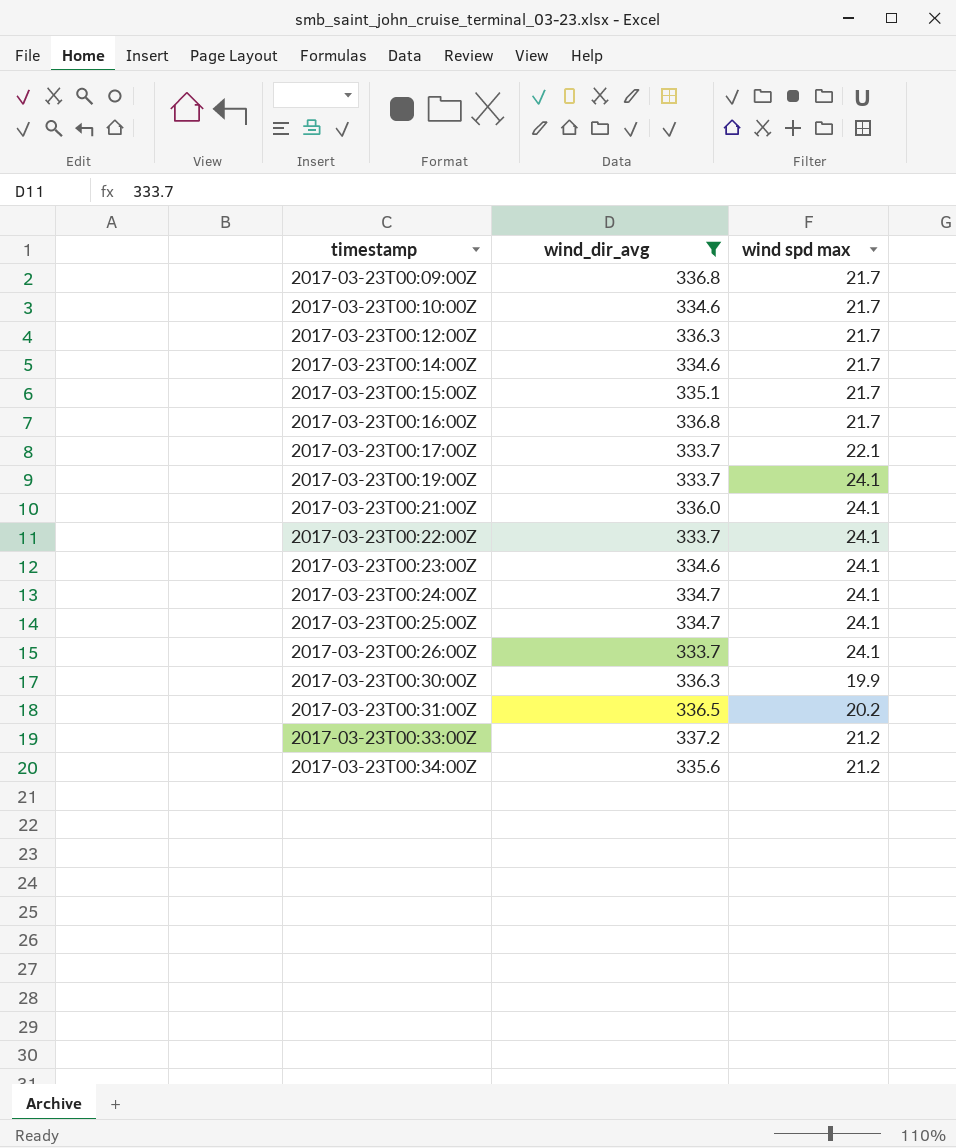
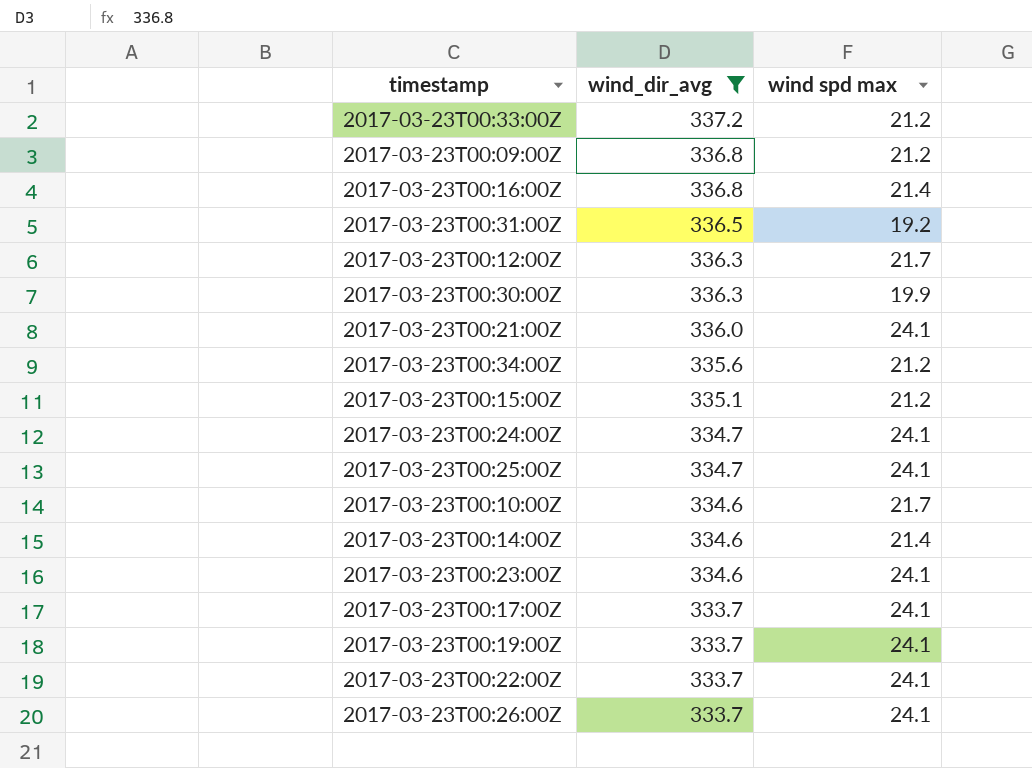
row order: timestamp ascending -> wind_dir_avg descending
2017-03-23T00:09:00Z | wind spd max: 21.7 -> 21.2
2017-03-23T00:16:00Z | wind spd max: 21.7 -> 21.4
2017-03-23T00:31:00Z | wind spd max: 20.2 -> 19.2
2017-03-23T00:15:00Z | wind spd max: 21.7 -> 21.2
2017-03-23T00:14:00Z | wind spd max: 21.7 -> 21.4
2017-03-23T00:17:00Z | wind spd max: 22.1 -> 24.1

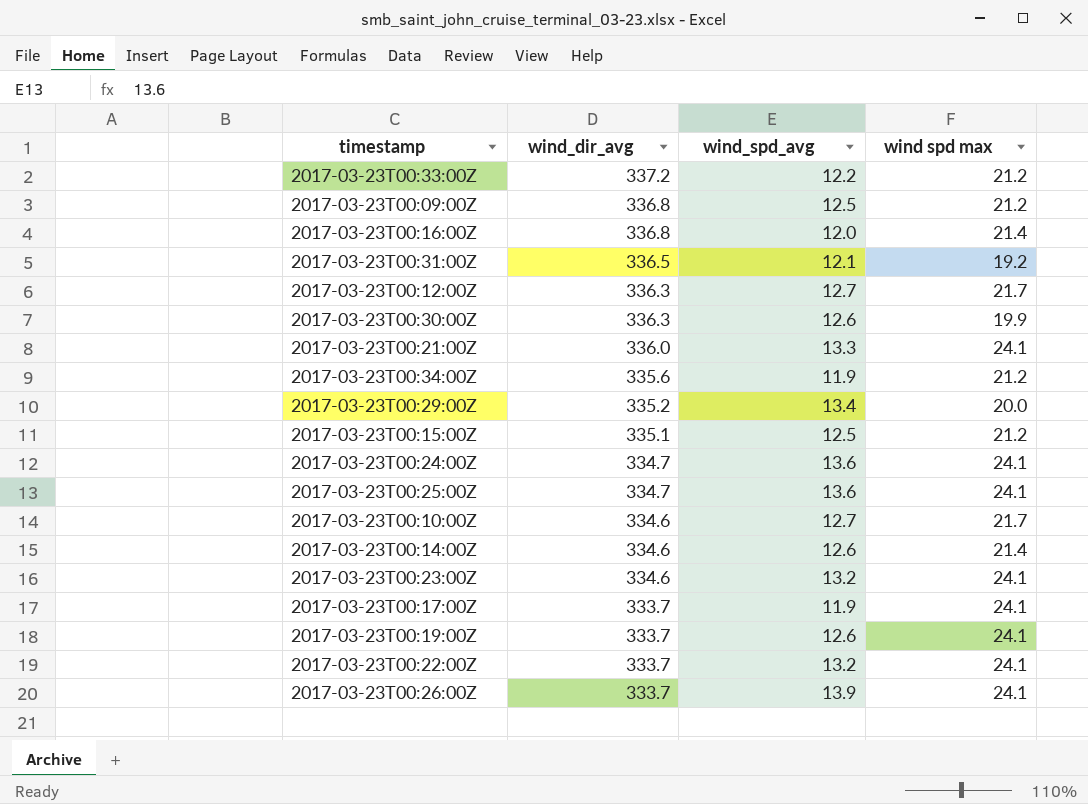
filter: wind_dir_avg != 335.2 -> none
column wind_spd_avg | position: none -> 3

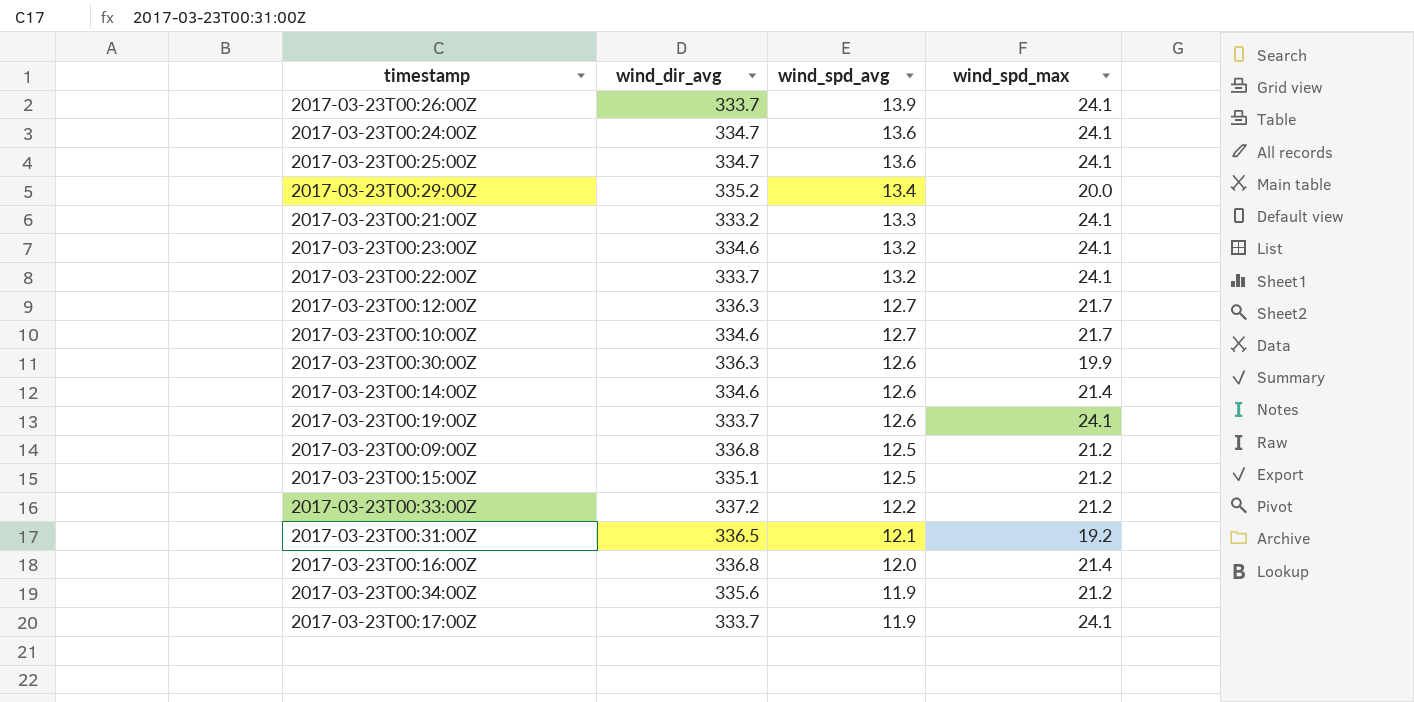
row order: wind_dir_avg descending -> wind_spd_avg descending
column name: wind spd max -> wind_spd_max
2017-03-23T00:21:00Z | wind_dir_avg: 336.0 -> 333.2

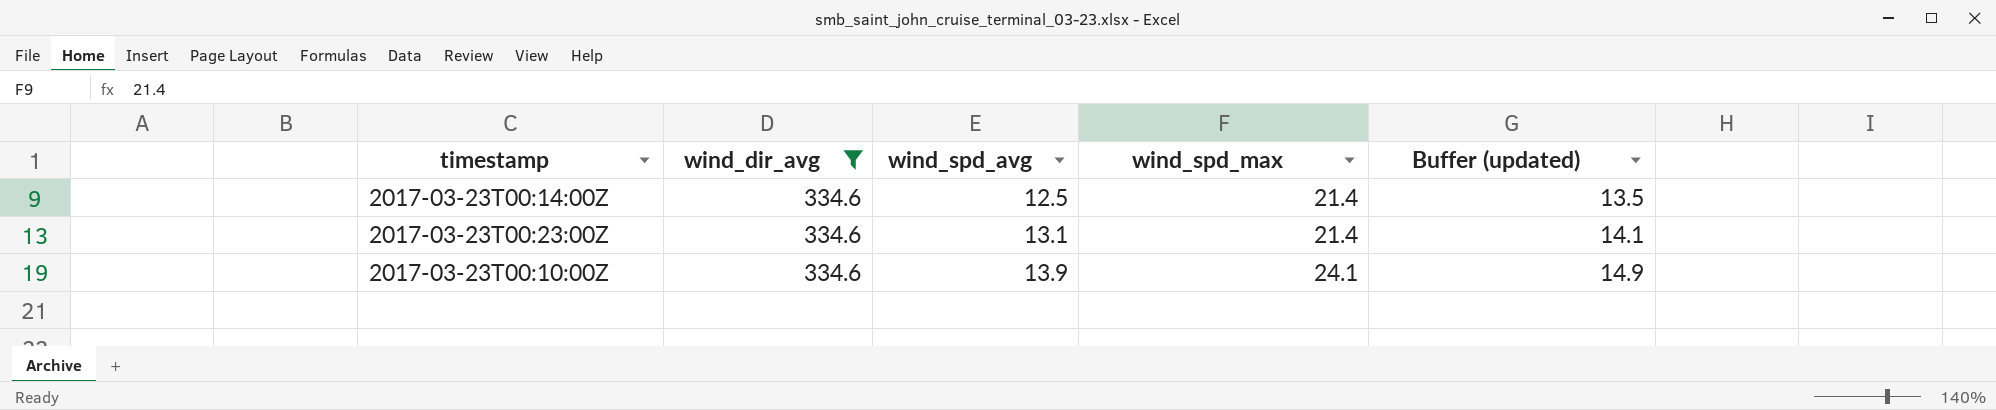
filter: none -> wind_dir_avg = 334.6
row order: wind_spd_avg descending -> wind_spd_avg ascending
column Buffer (updated) | formula: none -> [wind_spd_avg] + 1
2017-03-23T00:14:00Z | wind_spd_avg: 12.6 -> 12.5
2017-03-23T00:23:00Z | wind_spd_avg: 13.2 -> 13.1
2017-03-23T00:23:00Z | wind_spd_max: 24.1 -> 21.4
2017-03-23T00:10:00Z | wind_spd_avg: 12.7 -> 13.9
2017-03-23T00:10:00Z | wind_spd_max: 21.7 -> 24.1

